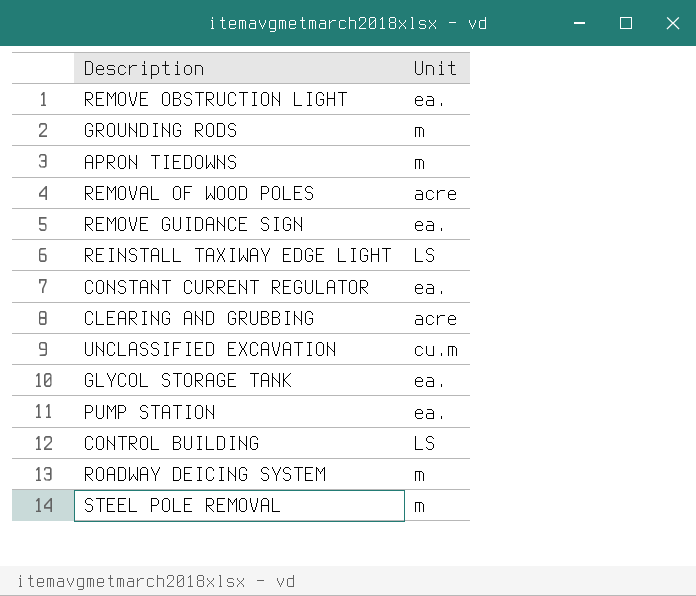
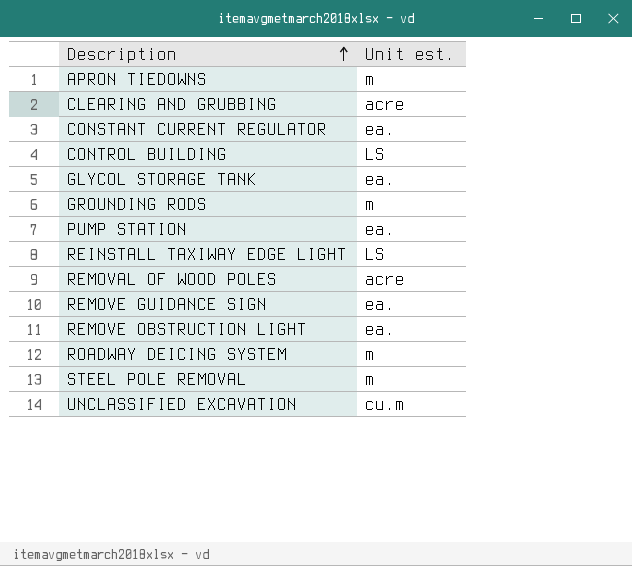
row order: none -> Description ascending
column name: Unit -> Unit est.

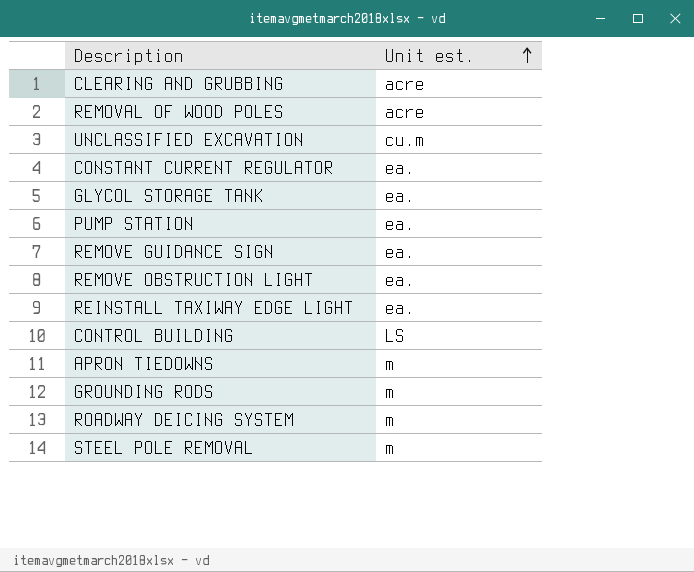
row order: Description ascending -> Unit est. ascending
REINSTALL TAXIWAY EDGE LIGHT | Unit est.: LS -> ea.

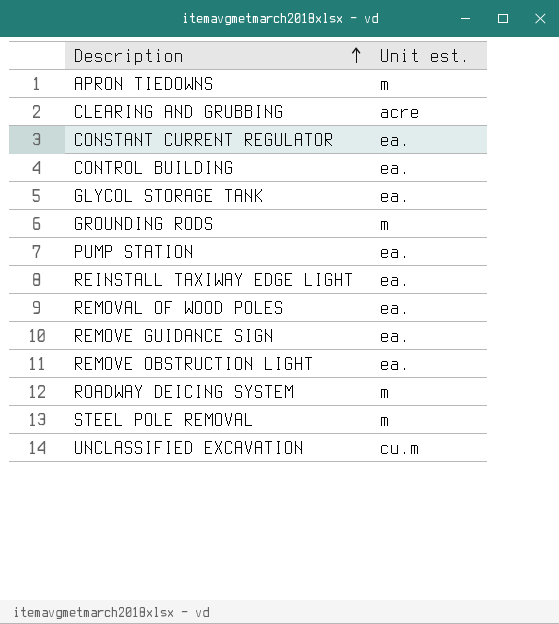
row order: Unit est. ascending -> Description ascending
CONTROL BUILDING | Unit est.: LS -> ea.
REMOVAL OF WOOD POLES | Unit est.: acre -> ea.

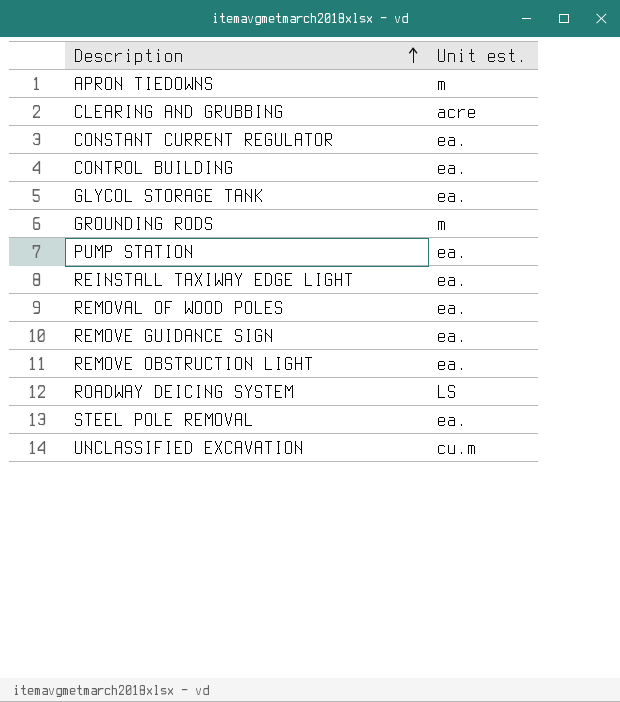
ROADWAY DEICING SYSTEM | Unit est.: m -> LS
STEEL POLE REMOVAL | Unit est.: m -> ea.

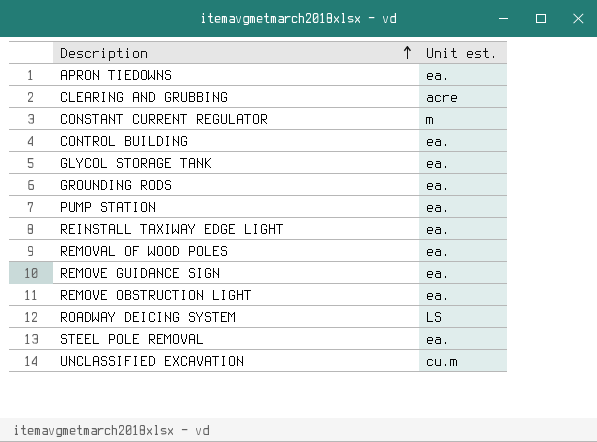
APRON TIEDOWNS | Unit est.: m -> ea.
CONSTANT CURRENT REGULATOR | Unit est.: ea. -> m
GROUNDING RODS | Unit est.: m -> ea.

